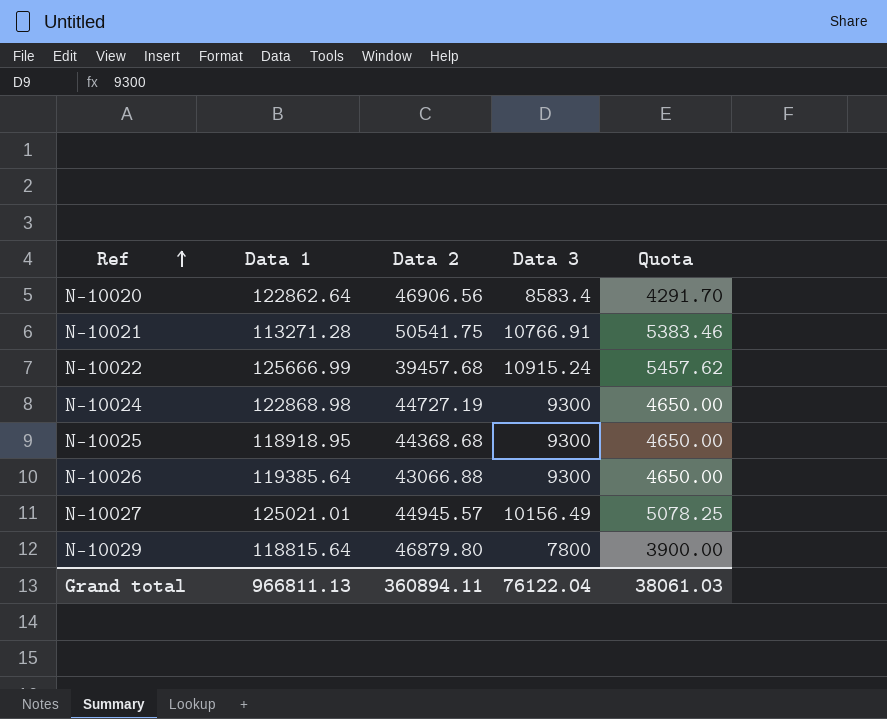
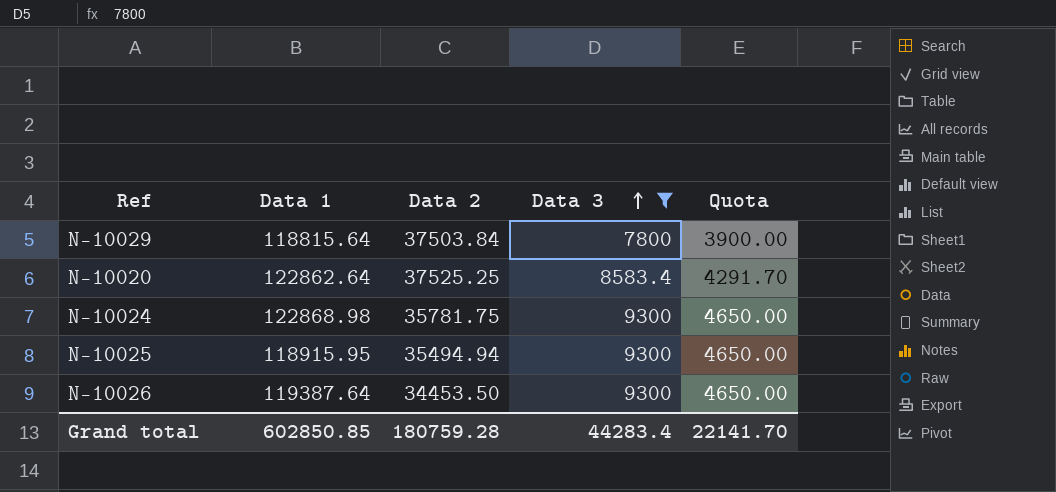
filter: none -> Data 3 <= 9300
row order: Ref ascending -> Data 3 ascending
N-10029 | Data 2: 46879.80 -> 37503.84
N-10020 | Data 2: 46906.56 -> 37525.25
N-10024 | Data 2: 44727.19 -> 35781.75
N-10025 | Data 1: 118918.95 -> 118915.95
N-10025 | Data 2: 44368.68 -> 35494.94
N-10026 | Data 1: 119385.64 -> 119387.64
N-10026 | Data 2: 43066.88 -> 34453.50
Grand total | Data 1: 966811.13 -> 602850.85
Grand total | Data 2: 360894.11 -> 180759.28
Grand total | Data 3: 76122.04 -> 44283.4
Grand total | Quota: 38061.03 -> 22141.70

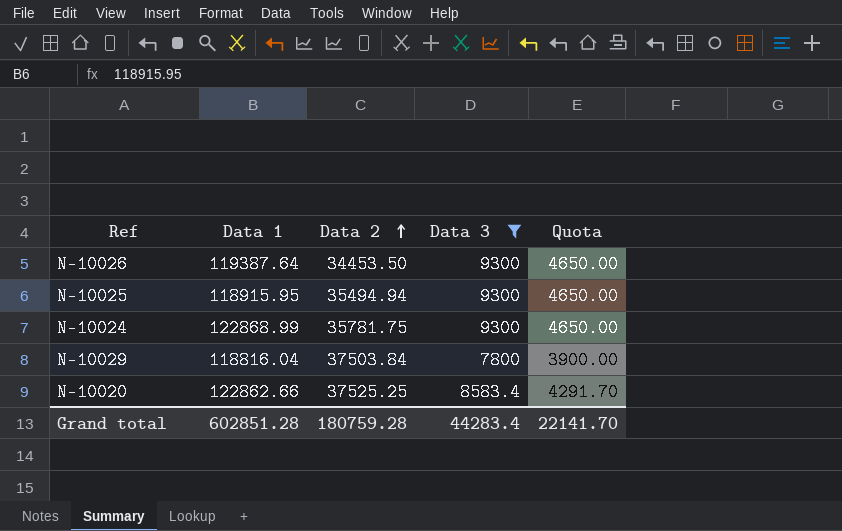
row order: Data 3 ascending -> Data 2 ascending
N-10024 | Data 1: 122868.98 -> 122868.99
N-10029 | Data 1: 118815.64 -> 118816.04
N-10020 | Data 1: 122862.64 -> 122862.66
Grand total | Data 1: 602850.85 -> 602851.28

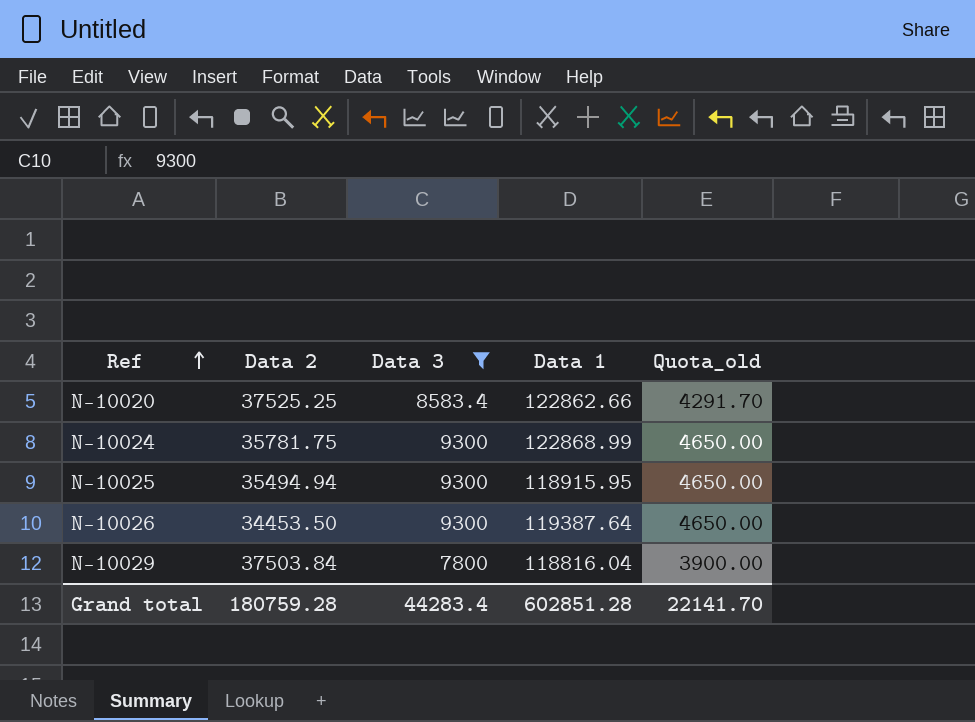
row order: Data 2 ascending -> Ref ascending
column Data 1 | position: 2 -> 4
column name: Quota -> Quota_old

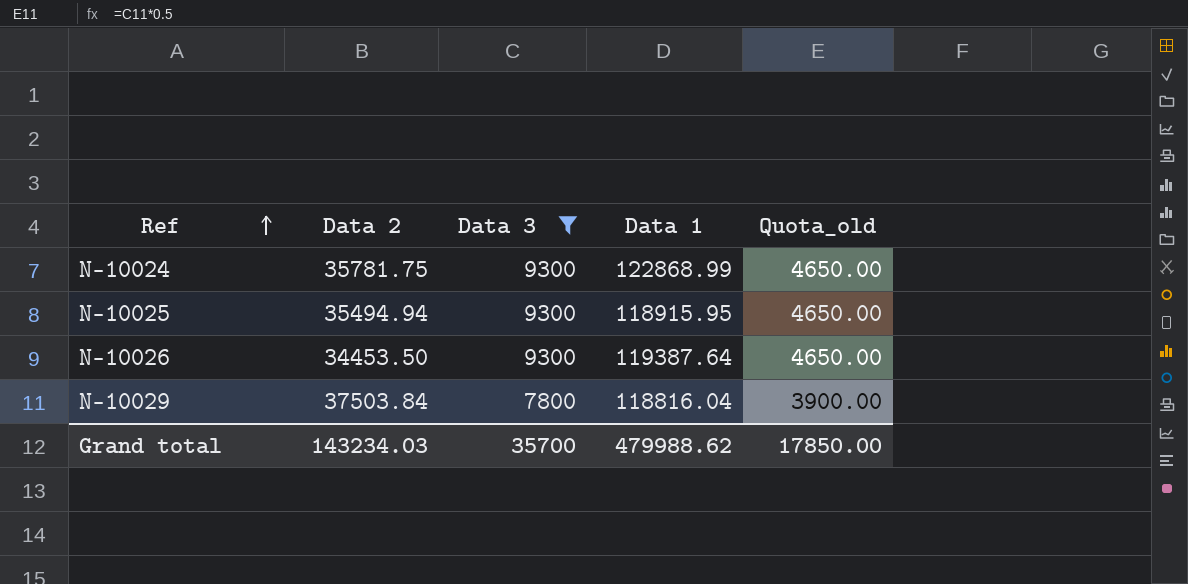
row N-10020: 37525.25 | 8583.4 | 122862.66 | 4291.70 -> none
Grand total | Data 2: 180759.28 -> 143234.03
Grand total | Data 3: 44283.4 -> 35700
Grand total | Data 1: 602851.28 -> 479988.62
Grand total | Quota_old: 22141.70 -> 17850.00

